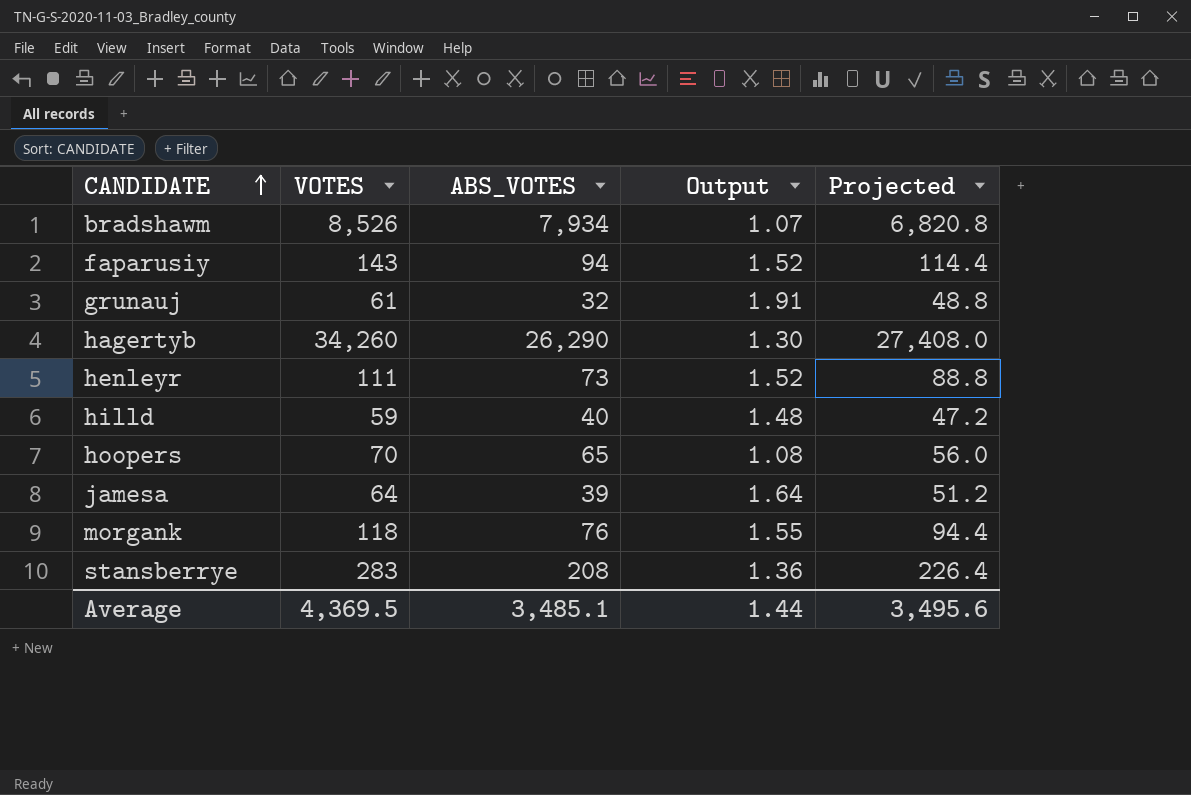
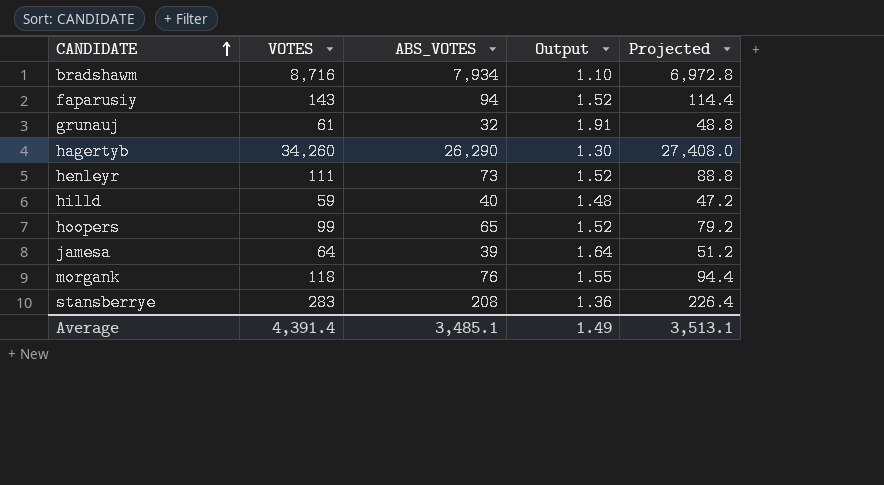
bradshawm | VOTES: 8,526 -> 8,716
bradshawm | Output: 1.07 -> 1.10
bradshawm | Projected: 6,820.8 -> 6,972.8
hoopers | VOTES: 70 -> 99
hoopers | Output: 1.08 -> 1.52
hoopers | Projected: 56.0 -> 79.2
Average | VOTES: 4,369.5 -> 4,391.4
Average | Output: 1.44 -> 1.49
Average | Projected: 3,495.6 -> 3,513.1

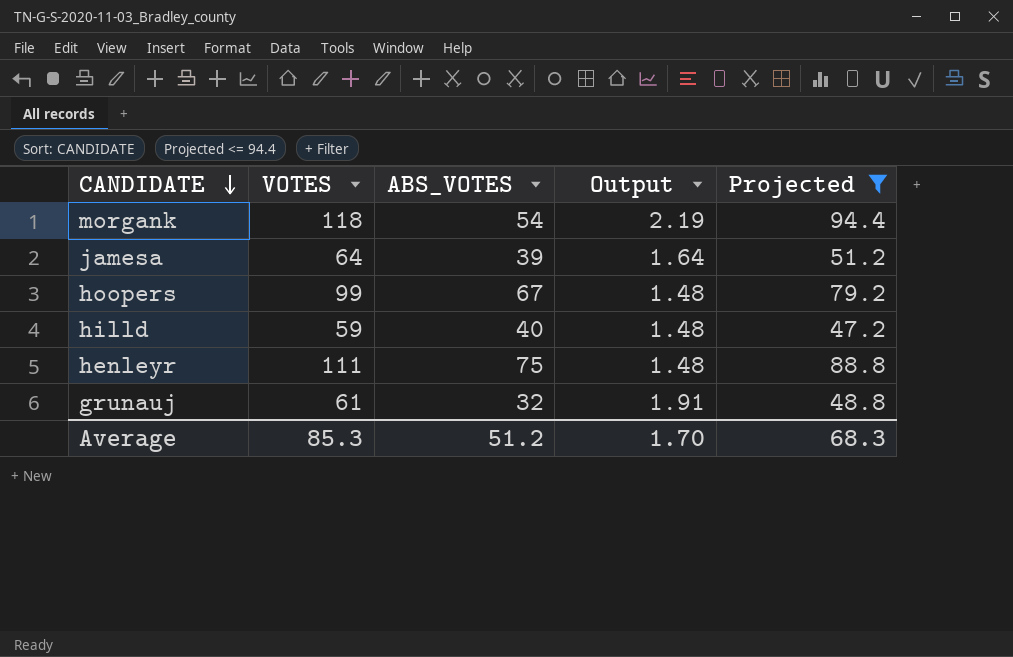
filter: none -> Projected <= 94.4
row order: CANDIDATE ascending -> CANDIDATE descending
morgank | ABS_VOTES: 76 -> 54
morgank | Output: 1.55 -> 2.19
hoopers | ABS_VOTES: 65 -> 67
hoopers | Output: 1.52 -> 1.48
henleyr | ABS_VOTES: 73 -> 75
henleyr | Output: 1.52 -> 1.48
Average | VOTES: 4,391.4 -> 85.3
Average | ABS_VOTES: 3,485.1 -> 51.2
Average | Output: 1.49 -> 1.70
Average | Projected: 3,513.1 -> 68.3

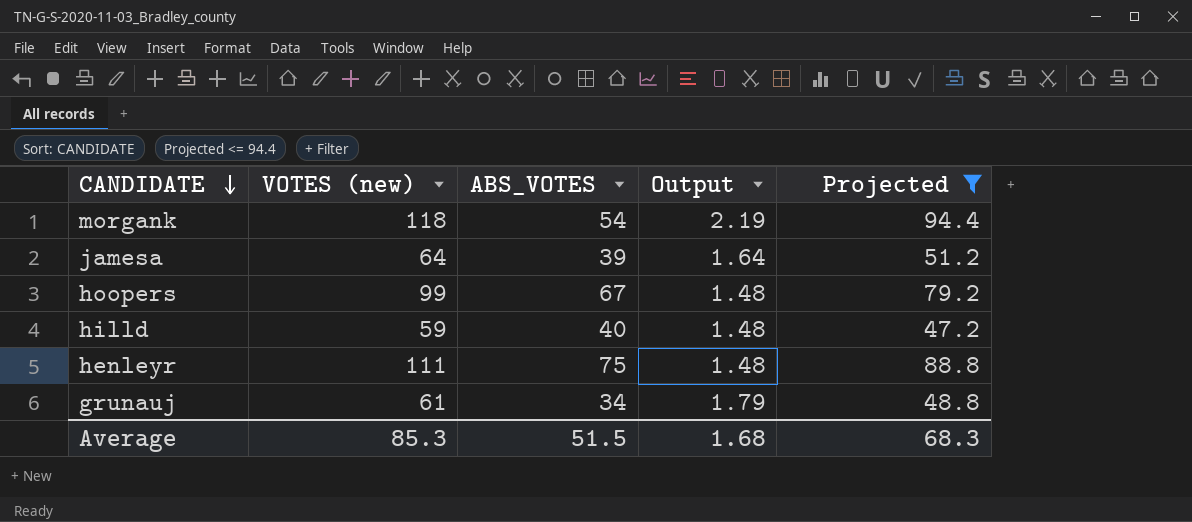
column name: VOTES -> VOTES (new)
grunauj | ABS_VOTES: 32 -> 34
grunauj | Output: 1.91 -> 1.79
Average | ABS_VOTES: 51.2 -> 51.5
Average | Output: 1.70 -> 1.68

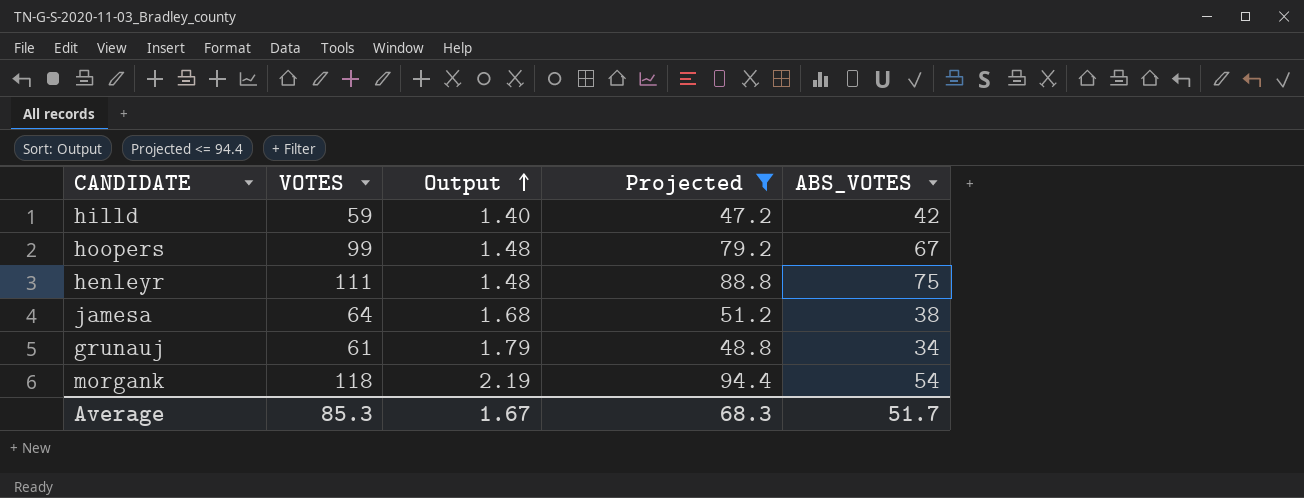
row order: CANDIDATE descending -> Output ascending
column name: VOTES (new) -> VOTES
column ABS_VOTES | position: 3 -> 5
hilld | Output: 1.48 -> 1.40
hilld | ABS_VOTES: 40 -> 42
jamesa | Output: 1.64 -> 1.68
jamesa | ABS_VOTES: 39 -> 38
Average | Output: 1.68 -> 1.67
Average | ABS_VOTES: 51.5 -> 51.7

